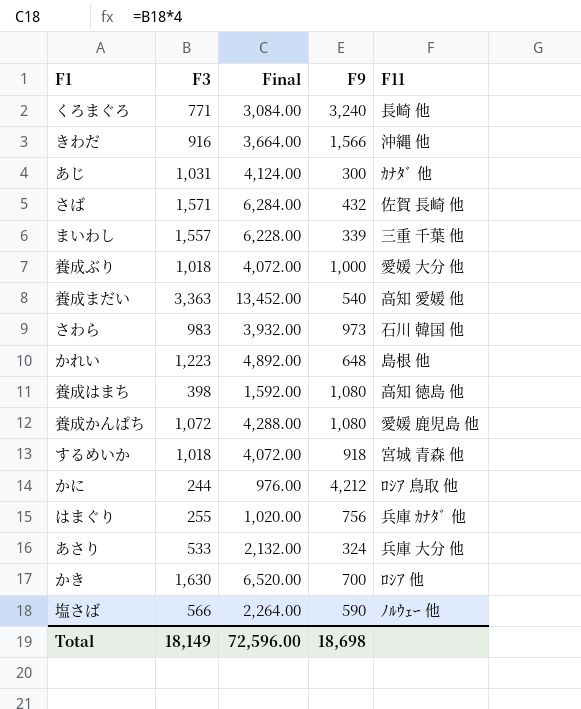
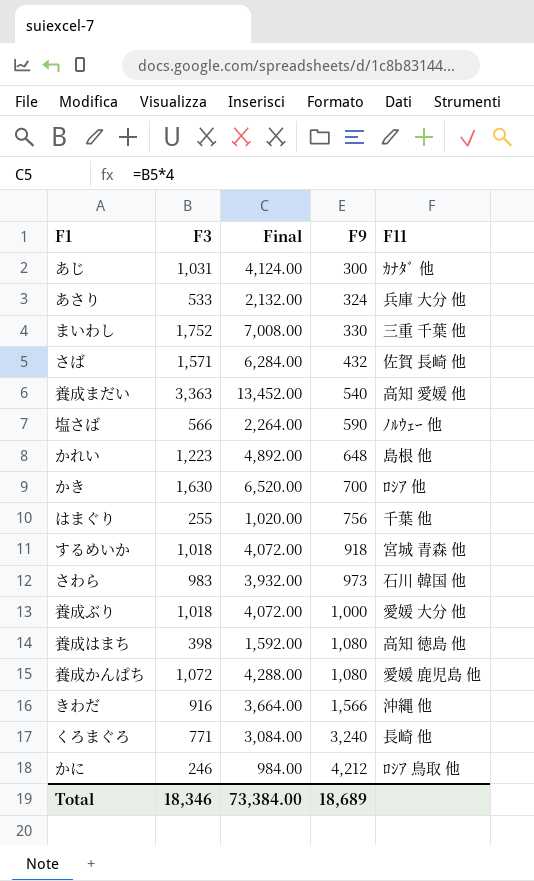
row order: none -> F9 ascending
まいわし | F3: 1,557 -> 1,752
まいわし | Final: 6,228.00 -> 7,008.00
まいわし | F9: 339 -> 330
はまぐり | F11: 兵庫 ｶﾅﾀﾞ 他 -> 千葉 他
かに | F3: 244 -> 246
かに | Final: 976.00 -> 984.00
Total | F3: 18,149 -> 18,346
Total | Final: 72,596.00 -> 73,384.00
Total | F9: 18,698 -> 18,689

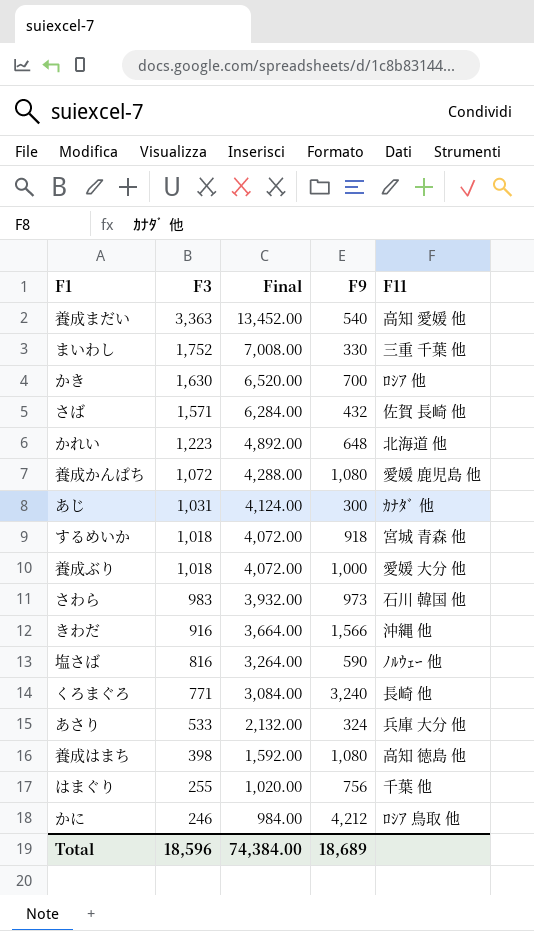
row order: F9 ascending -> F3 descending
かれい | F11: 島根 他 -> 北海道 他
塩さば | F3: 566 -> 816
塩さば | Final: 2,264.00 -> 3,264.00
Total | F3: 18,346 -> 18,596
Total | Final: 73,384.00 -> 74,384.00

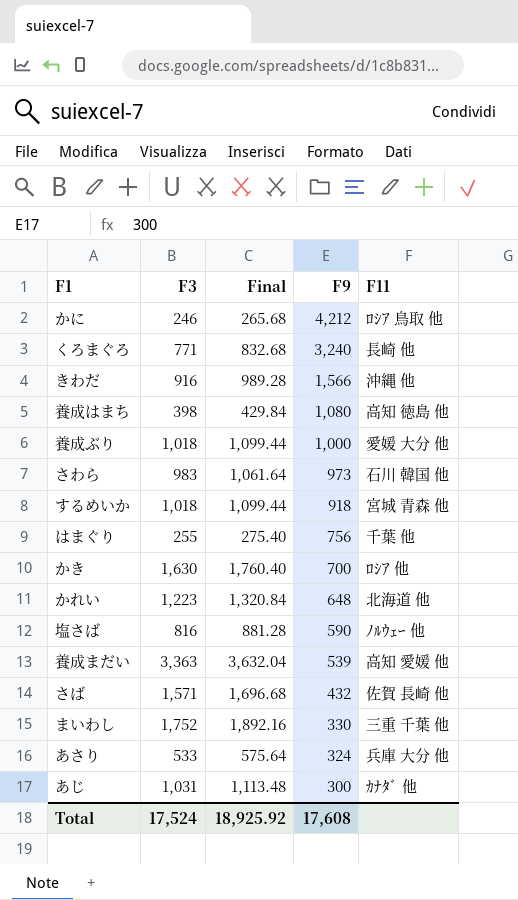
row order: F3 descending -> F9 descending
column Final | formula: [F3] * 4 -> [F3] * 1.08
row 養成かんぱち: 1,072 | 4,288.00 | 1,080 | 愛媛 鹿児島 他 -> none
養成まだい | F9: 540 -> 539
Total | F3: 18,596 -> 17,524
Total | Final: 74,384.00 -> 18,925.92
Total | F9: 18,689 -> 17,608

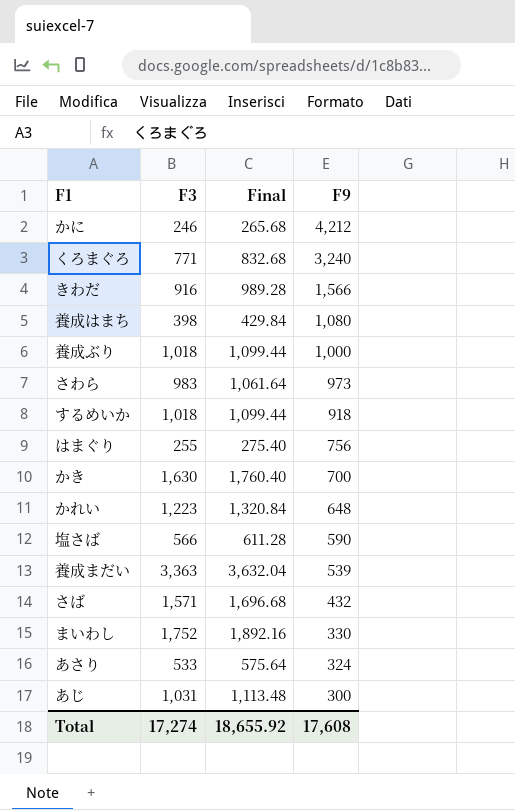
column F11 | position: 5 -> none
塩さば | F3: 816 -> 566
塩さば | Final: 881.28 -> 611.28
Total | F3: 17,524 -> 17,274
Total | Final: 18,925.92 -> 18,655.92

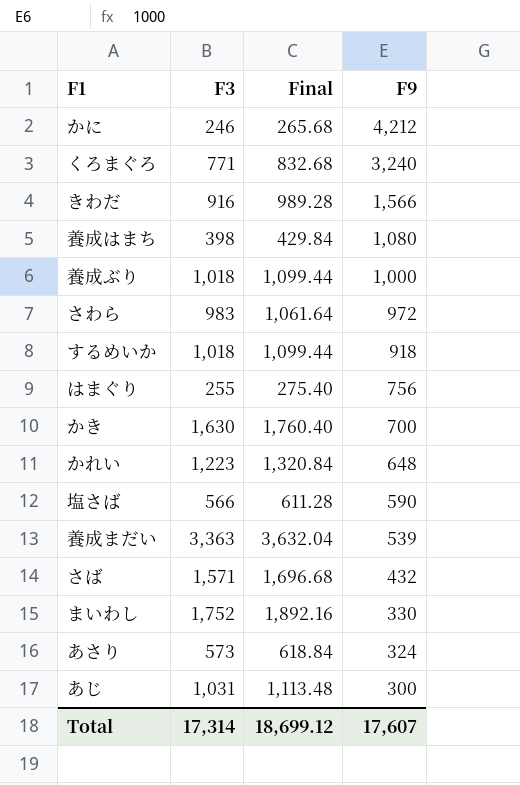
さわら | F9: 973 -> 972
あさり | F3: 533 -> 573
あさり | Final: 575.64 -> 618.84
Total | F3: 17,274 -> 17,314
Total | Final: 18,655.92 -> 18,699.12
Total | F9: 17,608 -> 17,607

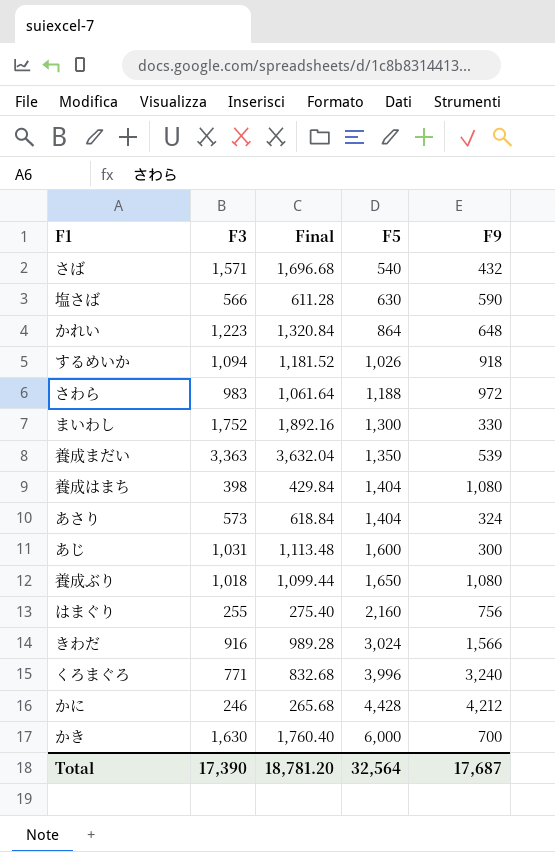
row order: F9 descending -> F5 ascending
column F5 | position: none -> 4
するめいか | F3: 1,018 -> 1,094
するめいか | Final: 1,099.44 -> 1,181.52
養成ぶり | F9: 1,000 -> 1,080
Total | F3: 17,314 -> 17,390
Total | Final: 18,699.12 -> 18,781.20
Total | F9: 17,607 -> 17,687

